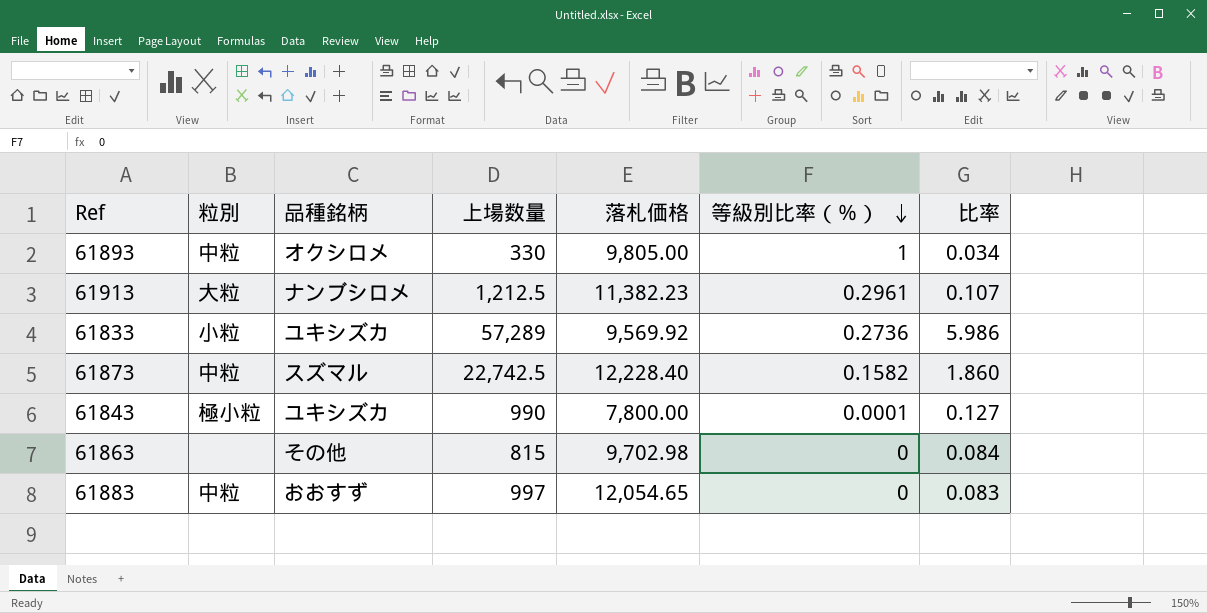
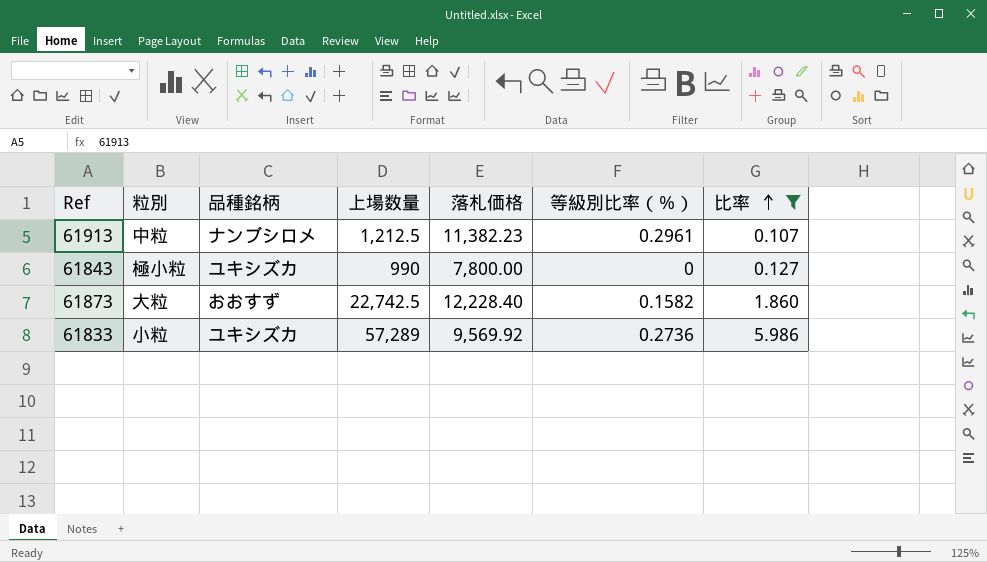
filter: none -> 比率 >= 0.107
row order: 等級別比率（％） descending -> 比率 ascending
61913 | 粒別: 大粒 -> 中粒
61843 | 等級別比率（％）: 0.0001 -> 0
61873 | 粒別: 中粒 -> 大粒
61873 | 品種銘柄: スズマル -> おおすず

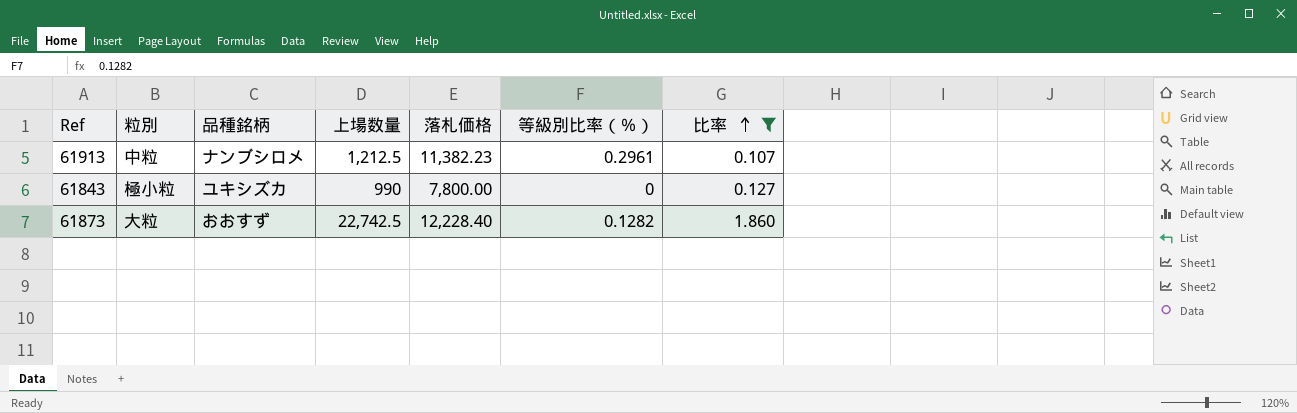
row 61833: 小粒 | ユキシズカ | 57,289 | 9,569.92 | 0.2736 | 5.986 -> none
61873 | 等級別比率（％）: 0.1582 -> 0.1282

